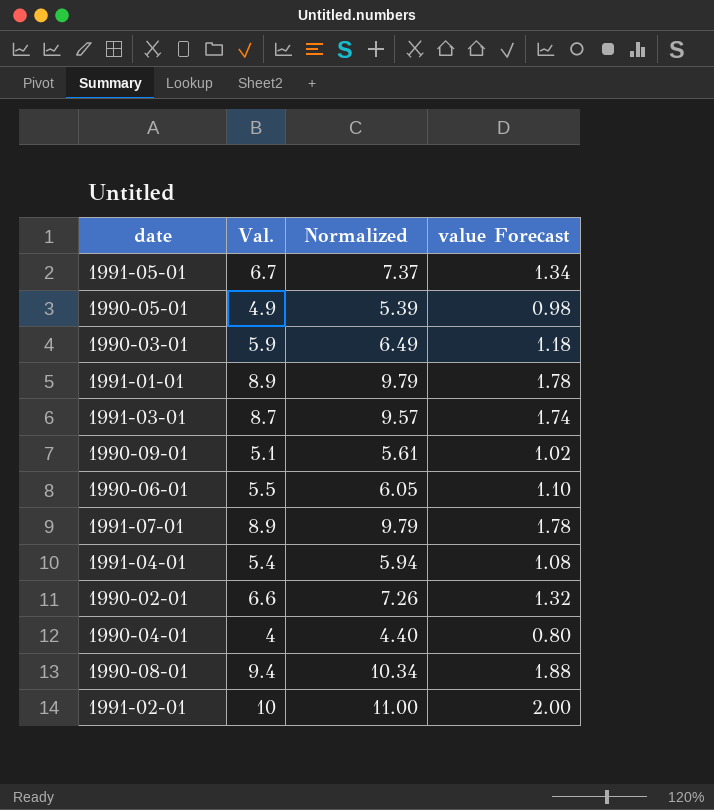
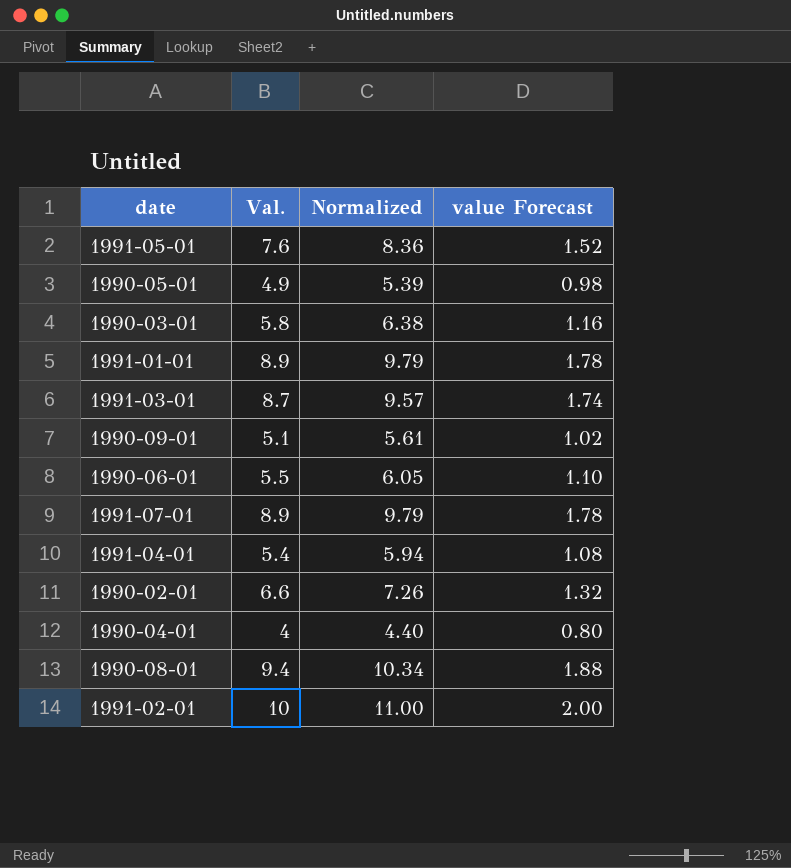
1991-05-01 | Val.: 6.7 -> 7.6
1991-05-01 | Normalized: 7.37 -> 8.36
1991-05-01 | value Forecast: 1.34 -> 1.52
1990-03-01 | Val.: 5.9 -> 5.8
1990-03-01 | Normalized: 6.49 -> 6.38
1990-03-01 | value Forecast: 1.18 -> 1.16

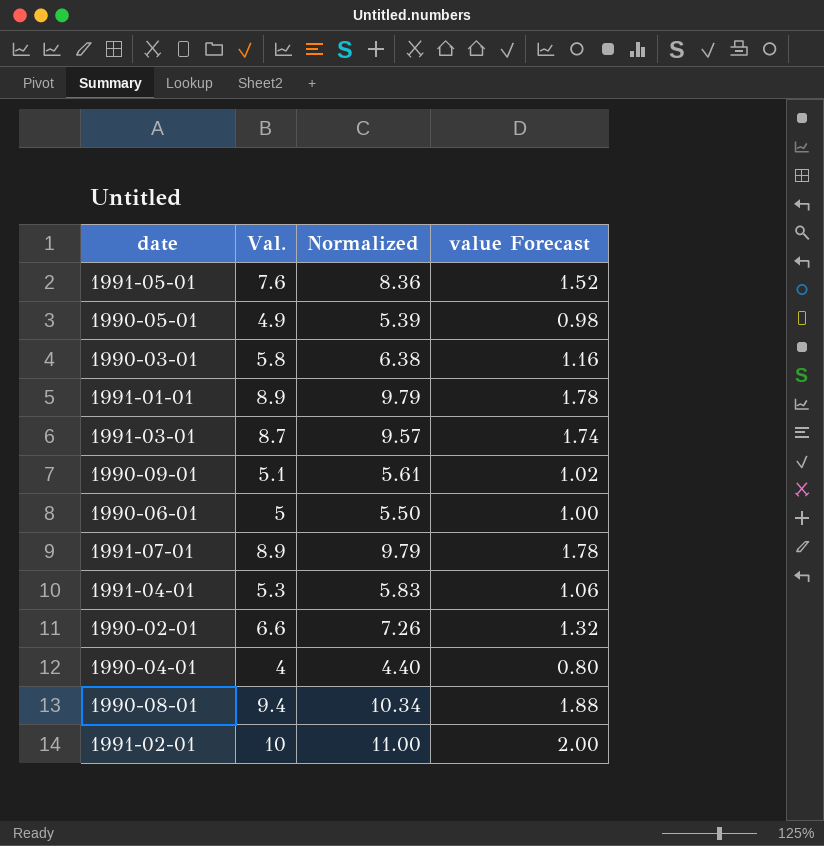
1990-06-01 | Val.: 5.5 -> 5
1990-06-01 | Normalized: 6.05 -> 5.50
1990-06-01 | value Forecast: 1.10 -> 1.00
1991-04-01 | Val.: 5.4 -> 5.3
1991-04-01 | Normalized: 5.94 -> 5.83
1991-04-01 | value Forecast: 1.08 -> 1.06

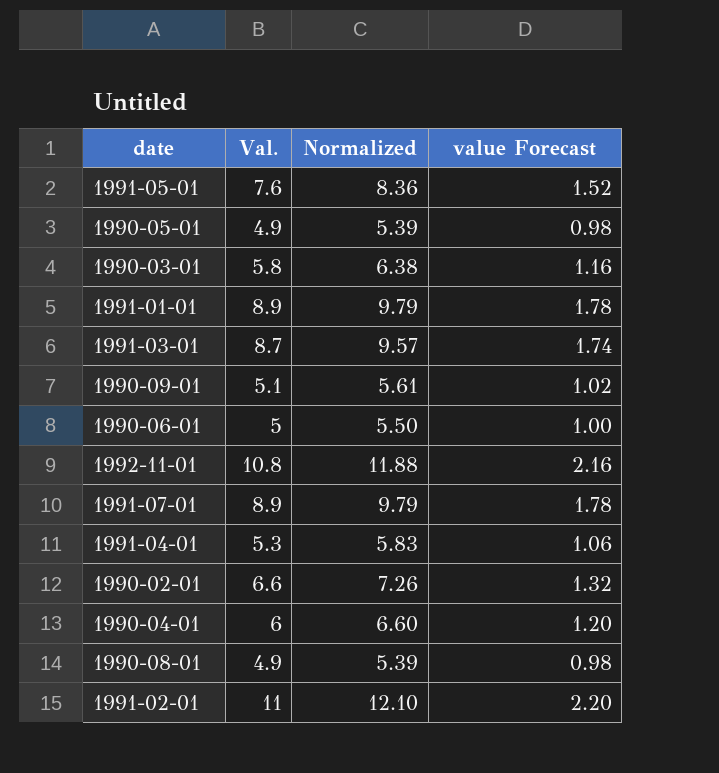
row 1992-11-01: none -> 10.8 | 11.88 | 2.16
1990-04-01 | Val.: 4 -> 6
1990-04-01 | Normalized: 4.40 -> 6.60
1990-04-01 | value Forecast: 0.80 -> 1.20
1990-08-01 | Val.: 9.4 -> 4.9
1990-08-01 | Normalized: 10.34 -> 5.39
1990-08-01 | value Forecast: 1.88 -> 0.98
1991-02-01 | Val.: 10 -> 11
1991-02-01 | Normalized: 11.00 -> 12.10
1991-02-01 | value Forecast: 2.00 -> 2.20

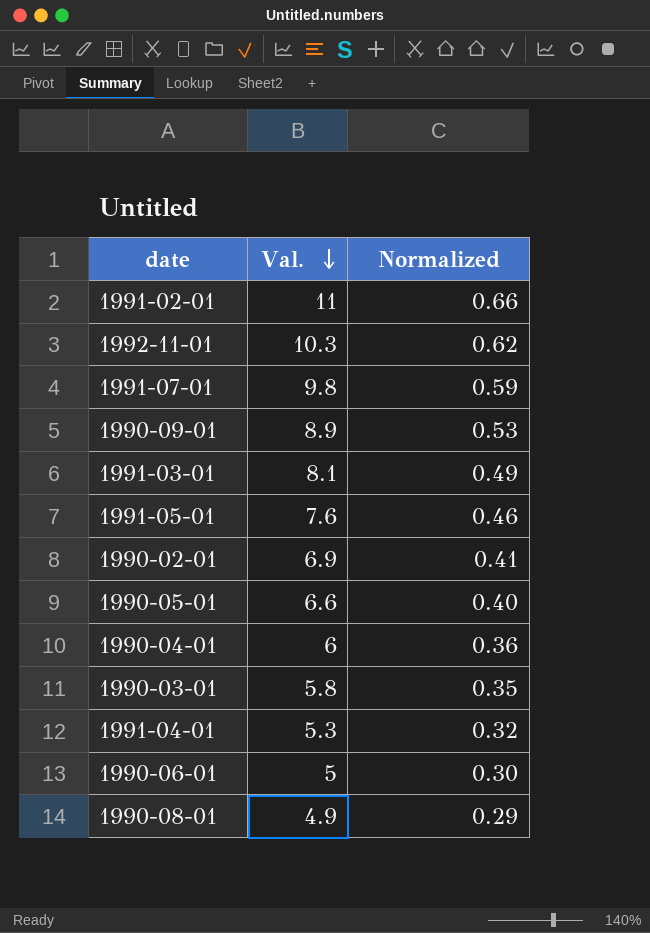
row order: none -> Val. descending
column value Forecast | formula: [Val.] * 0.2 -> none
column Normalized | formula: [Val.] * 1.1 -> [Val.] * 0.06
row 1991-01-01: 8.9 | 9.79 | 1.78 -> none
1992-11-01 | Val.: 10.8 -> 10.3
1991-07-01 | Val.: 8.9 -> 9.8
1990-09-01 | Val.: 5.1 -> 8.9
1991-03-01 | Val.: 8.7 -> 8.1
1990-02-01 | Val.: 6.6 -> 6.9
1990-05-01 | Val.: 4.9 -> 6.6

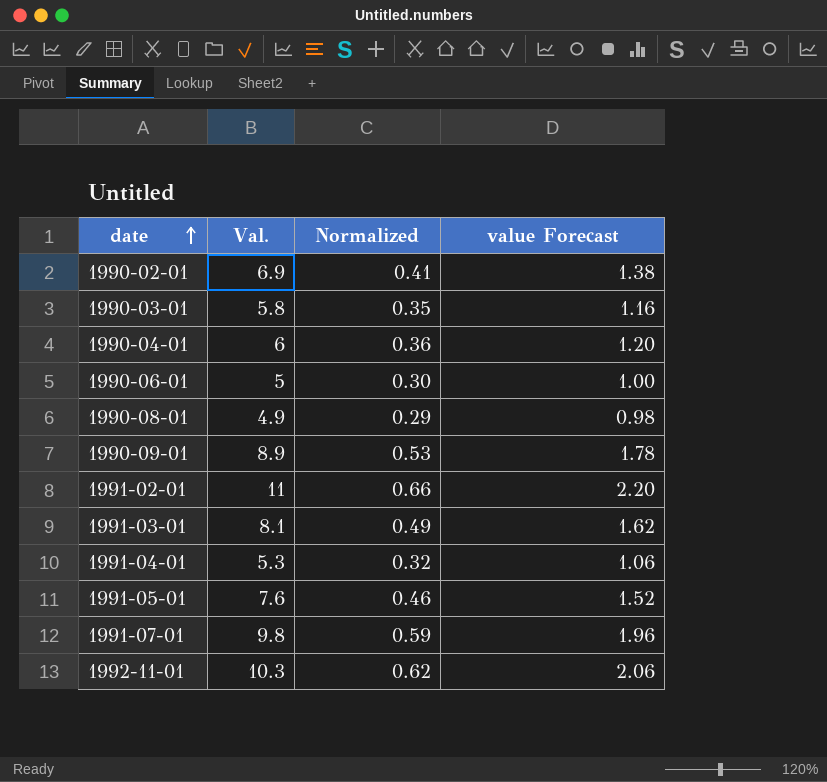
row order: Val. descending -> date ascending
column value Forecast | formula: none -> [Val.] * 0.2
row 1990-05-01: 6.6 | 0.40 -> none

